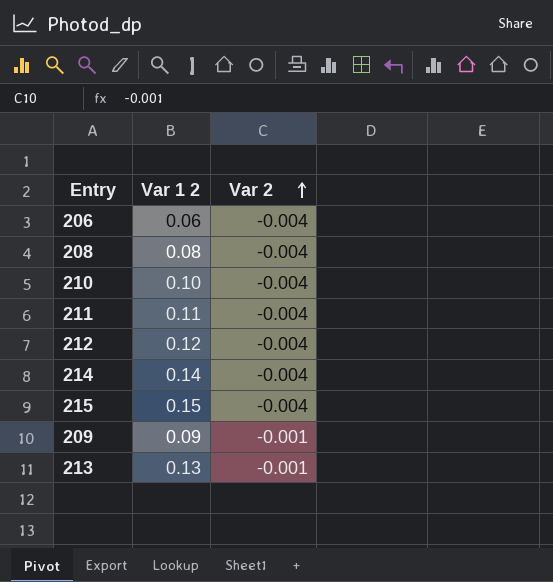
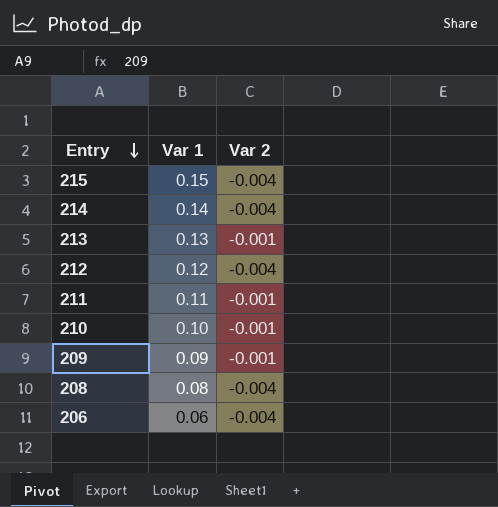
row order: Var 2 ascending -> Entry descending
column name: Var 1 2 -> Var 1
211 | Var 2: -0.004 -> -0.001
210 | Var 2: -0.004 -> -0.001

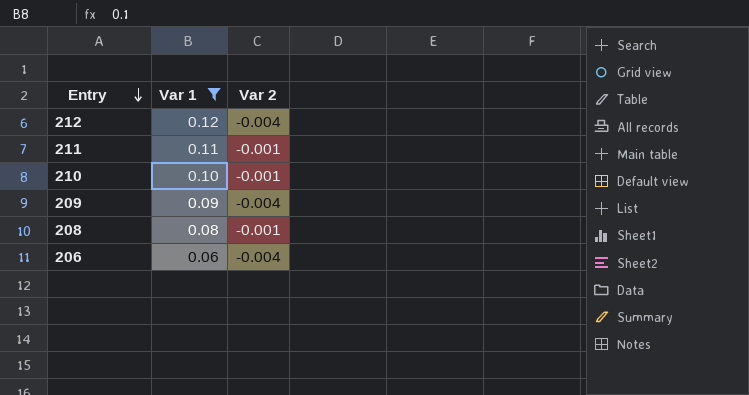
filter: none -> Var 1 <= 0.12
209 | Var 2: -0.001 -> -0.004
208 | Var 2: -0.004 -> -0.001

